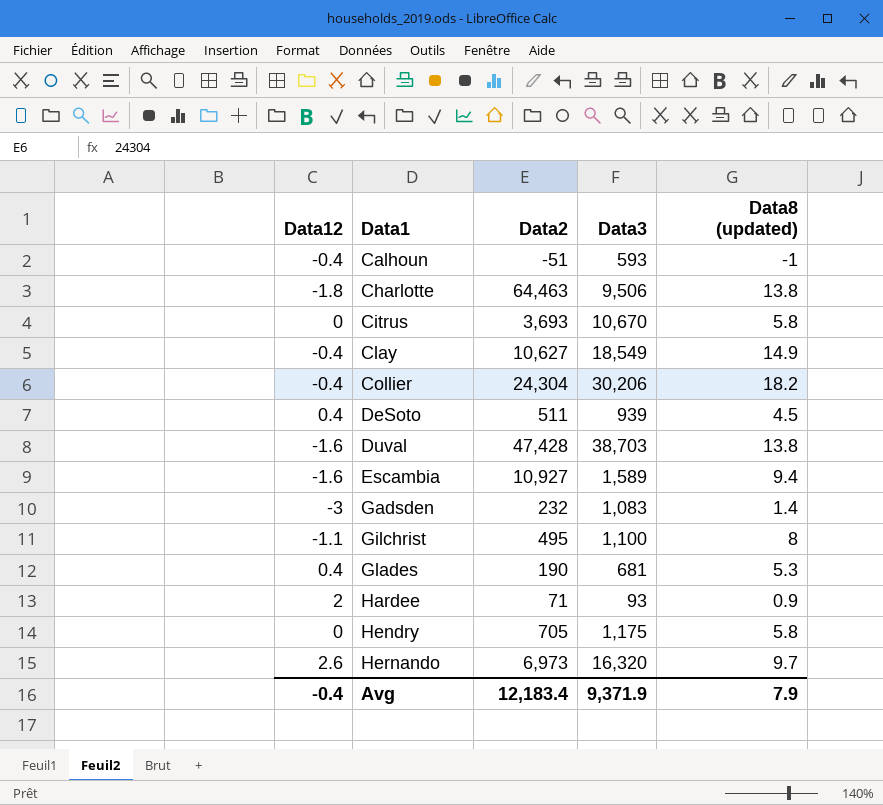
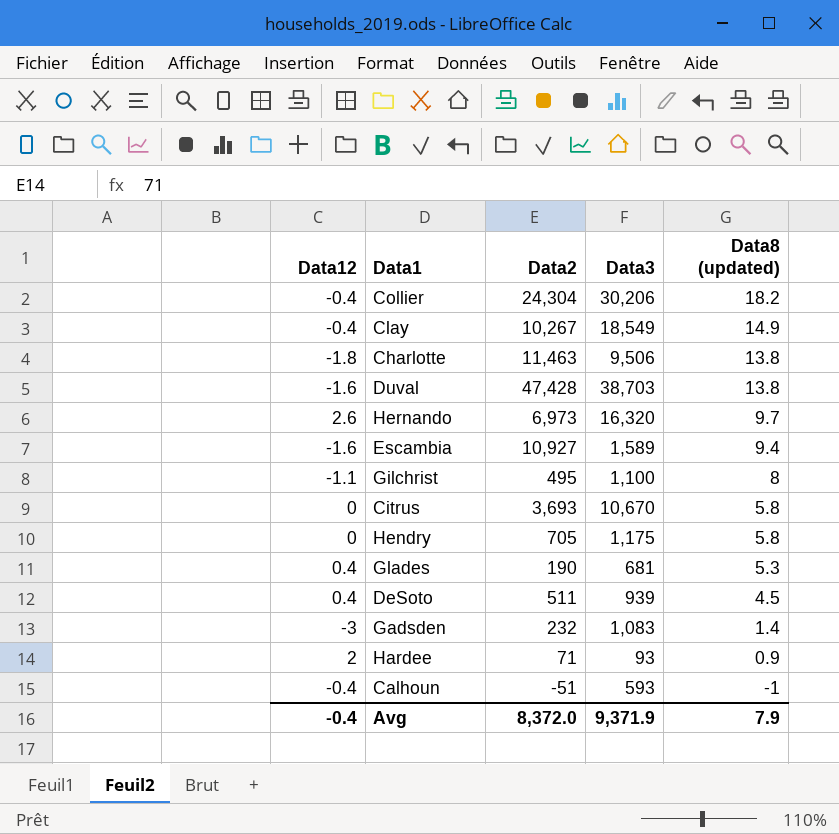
row order: Data1 ascending -> Data8 (updated) descending
Clay | Data2: 10,627 -> 10,267
Charlotte | Data2: 64,463 -> 11,463
Avg | Data2: 12,183.4 -> 8,372.0

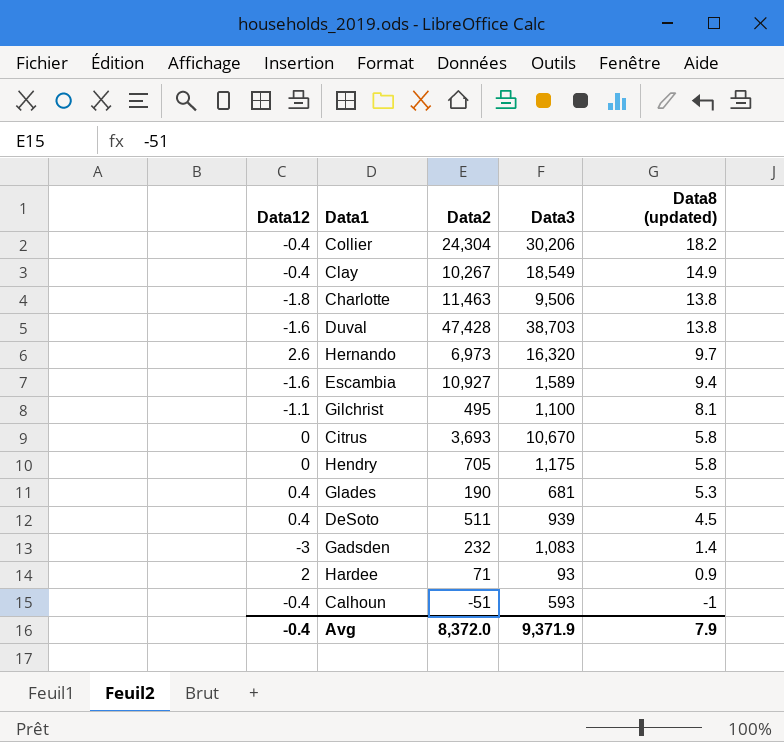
Gilchrist | Data8 (updated): 8 -> 8.1

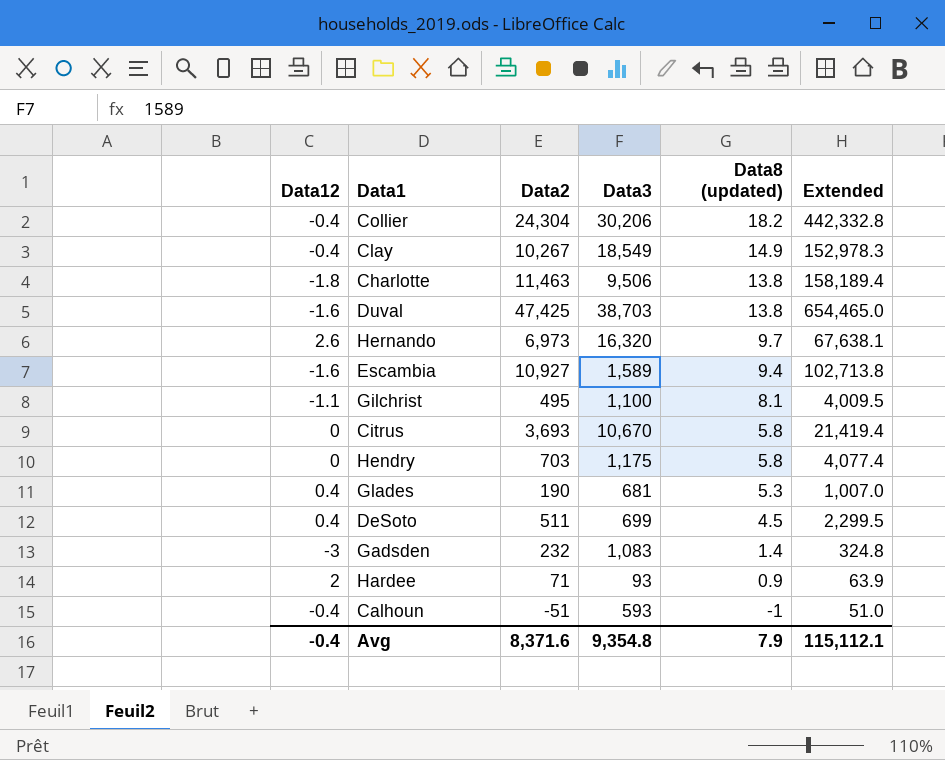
column Extended | formula: none -> [Data2] * [Data8 (updated)]
Duval | Data2: 47,428 -> 47,425
Hendry | Data2: 705 -> 703
DeSoto | Data3: 939 -> 699
Avg | Data2: 8,372.0 -> 8,371.6
Avg | Data3: 9,371.9 -> 9,354.8

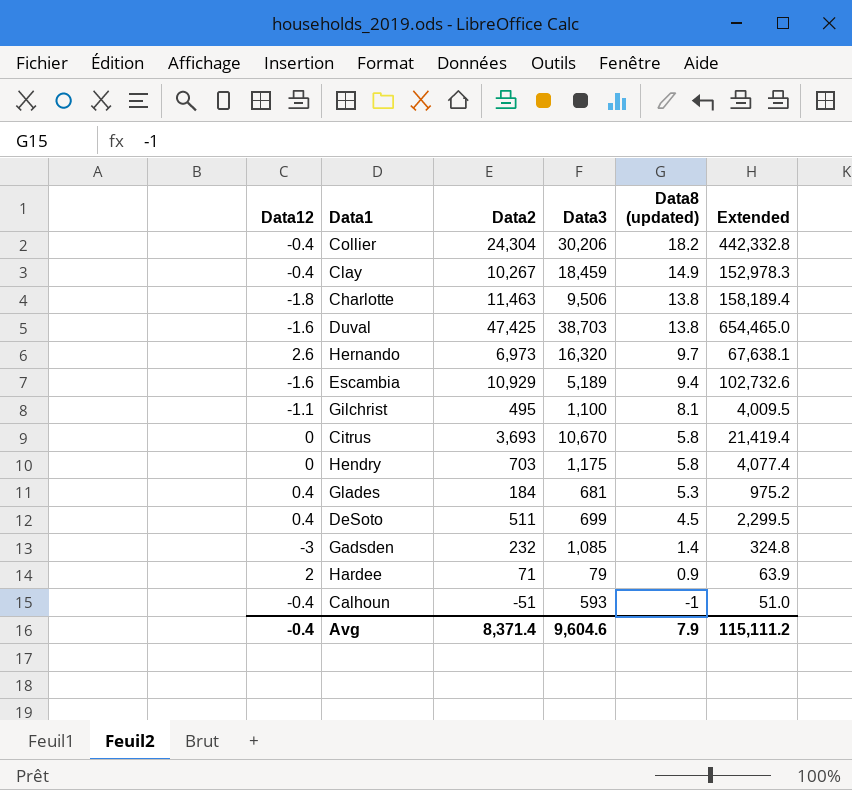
Clay | Data3: 18,549 -> 18,459
Escambia | Data2: 10,927 -> 10,929
Escambia | Data3: 1,589 -> 5,189
Escambia | Extended: 102,713.8 -> 102,732.6
Glades | Data2: 190 -> 184
Glades | Extended: 1,007.0 -> 975.2
Gadsden | Data3: 1,083 -> 1,085
Hardee | Data3: 93 -> 79
Avg | Data2: 8,371.6 -> 8,371.4
Avg | Data3: 9,354.8 -> 9,604.6
Avg | Extended: 115,112.1 -> 115,111.2

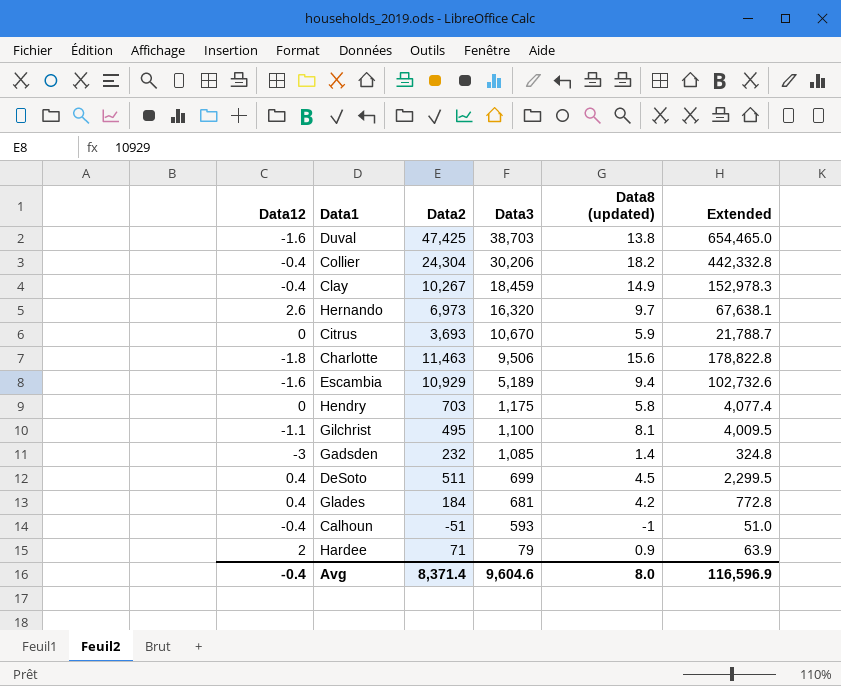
row order: Data8 (updated) descending -> Data3 descending
Citrus | Data8 (updated): 5.8 -> 5.9
Citrus | Extended: 21,419.4 -> 21,788.7
Charlotte | Data8 (updated): 13.8 -> 15.6
Charlotte | Extended: 158,189.4 -> 178,822.8
Glades | Data8 (updated): 5.3 -> 4.2
Glades | Extended: 975.2 -> 772.8
Avg | Data8 (updated): 7.9 -> 8.0
Avg | Extended: 115,111.2 -> 116,596.9

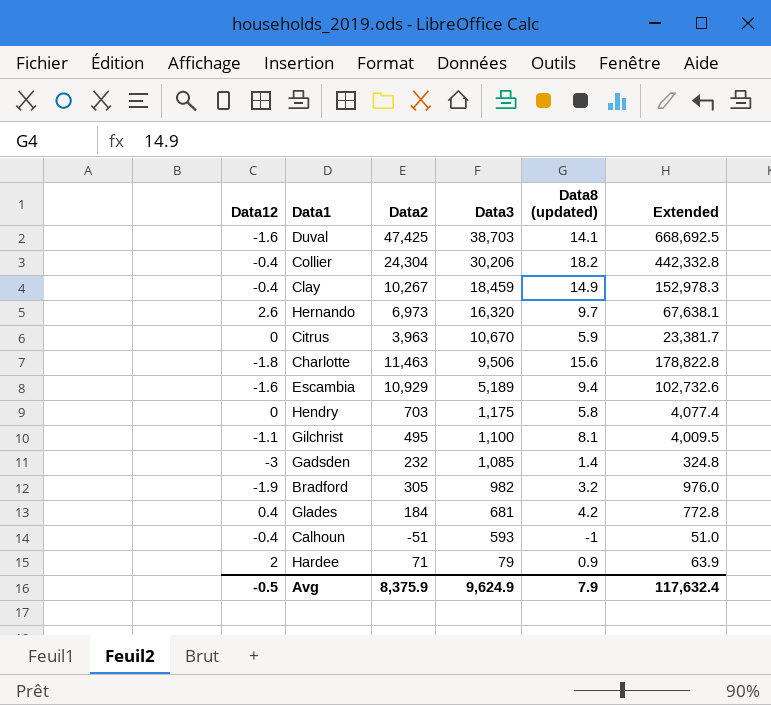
row DeSoto: 0.4 | 511 | 699 | 4.5 | 2,299.5 -> none
Duval | Data8 (updated): 13.8 -> 14.1
Duval | Extended: 654,465.0 -> 668,692.5
Citrus | Data2: 3,693 -> 3,963
Citrus | Extended: 21,788.7 -> 23,381.7
row Bradford: none -> -1.9 | 305 | 982 | 3.2 | 976.0
Avg | Data12: -0.4 -> -0.5
Avg | Data2: 8,371.4 -> 8,375.9
Avg | Data3: 9,604.6 -> 9,624.9
Avg | Data8 (updated): 8.0 -> 7.9
Avg | Extended: 116,596.9 -> 117,632.4

